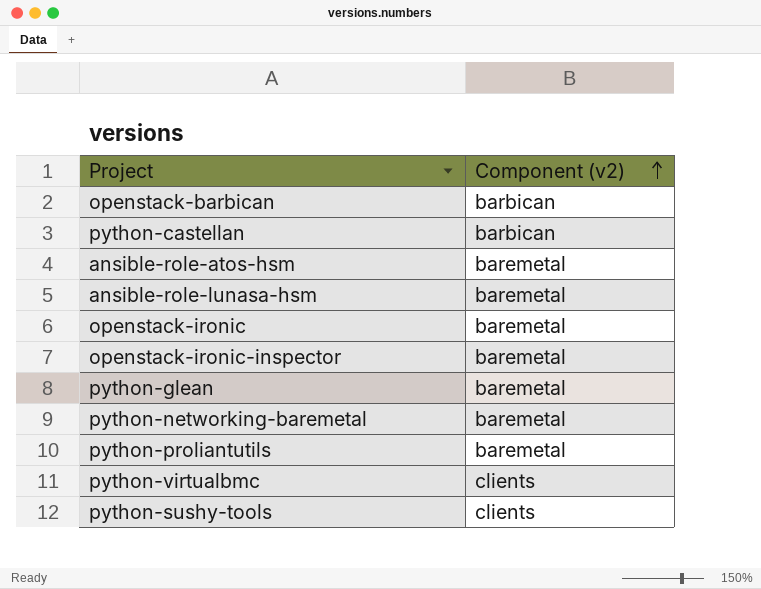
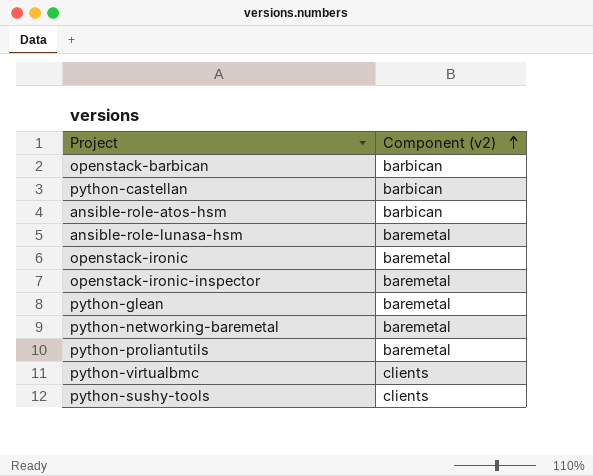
ansible-role-atos-hsm | Component (v2): baremetal -> barbican

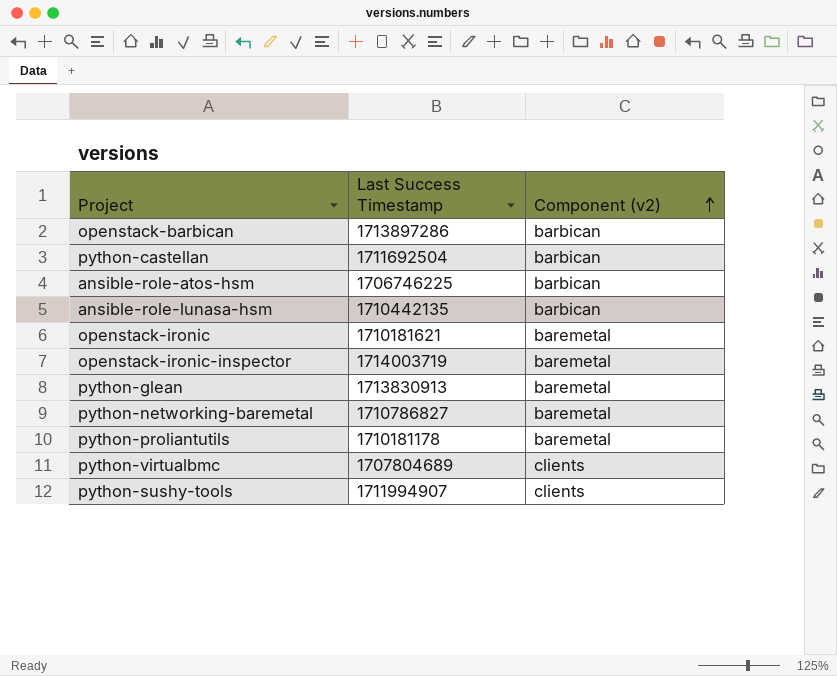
column Last Success Timestamp | position: none -> 2
ansible-role-lunasa-hsm | Component (v2): baremetal -> barbican

